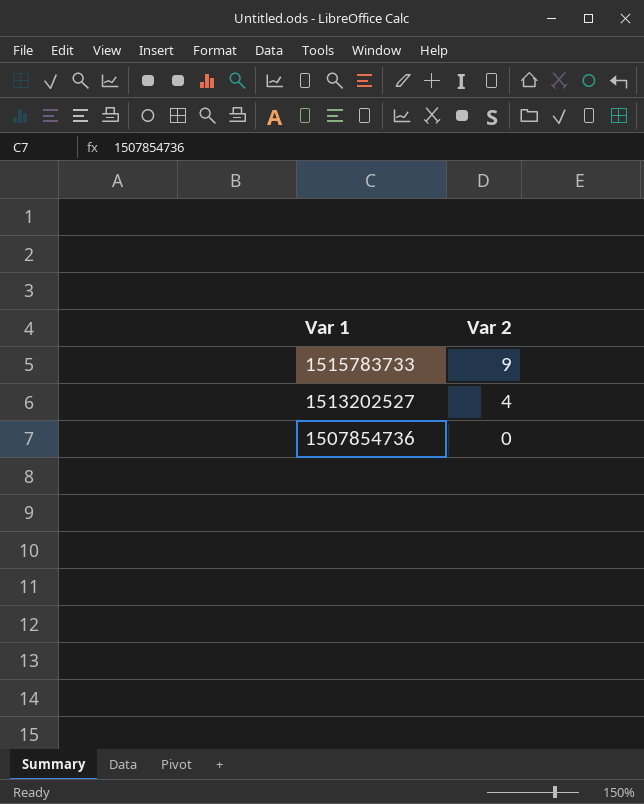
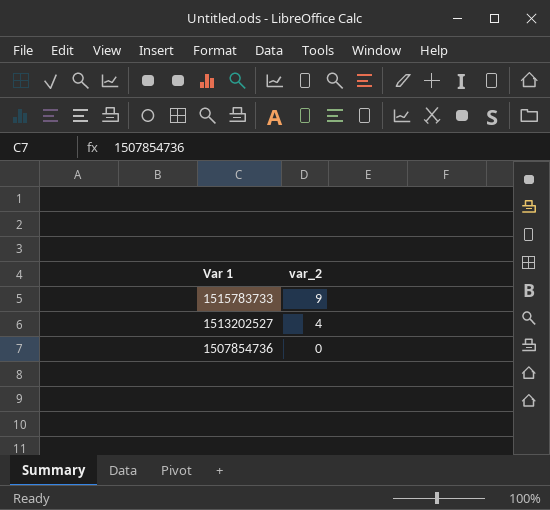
column name: Var 2 -> var_2

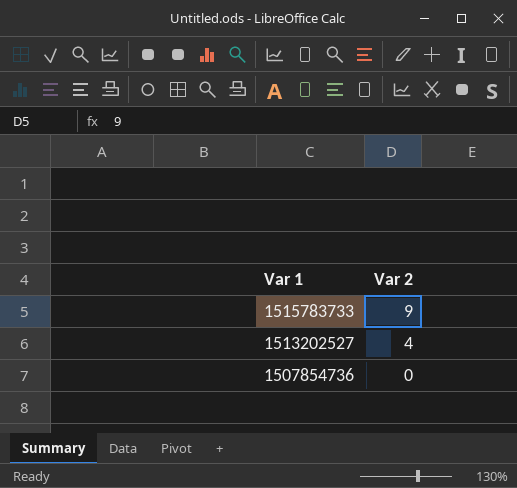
column name: var_2 -> Var 2

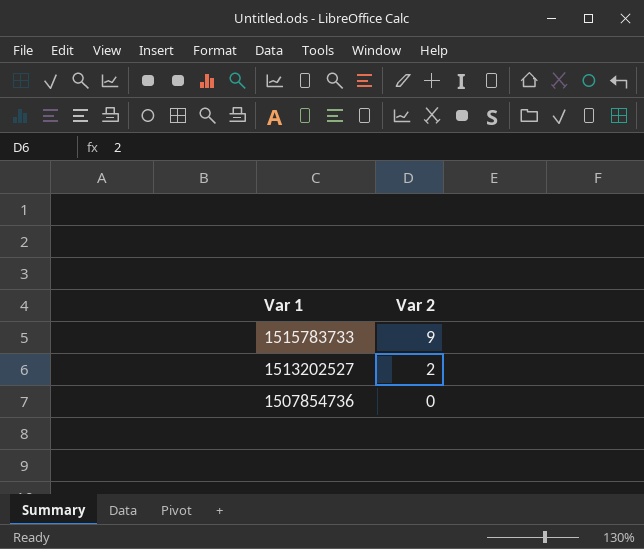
1513202527 | Var 2: 4 -> 2

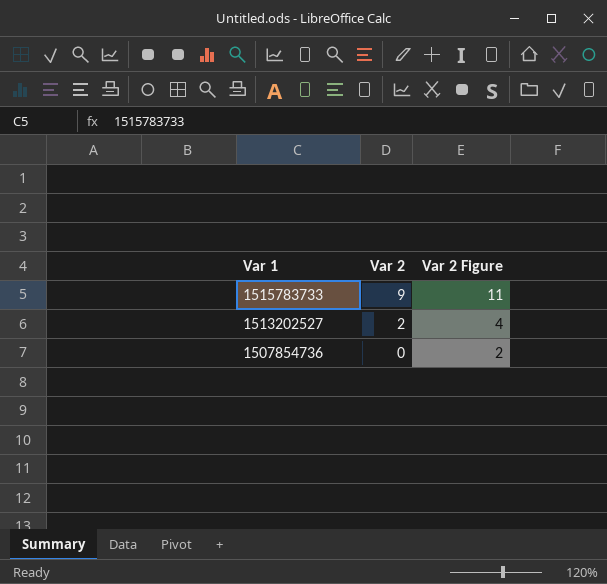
column Var 2 Figure | formula: none -> [Var 2] + 2

